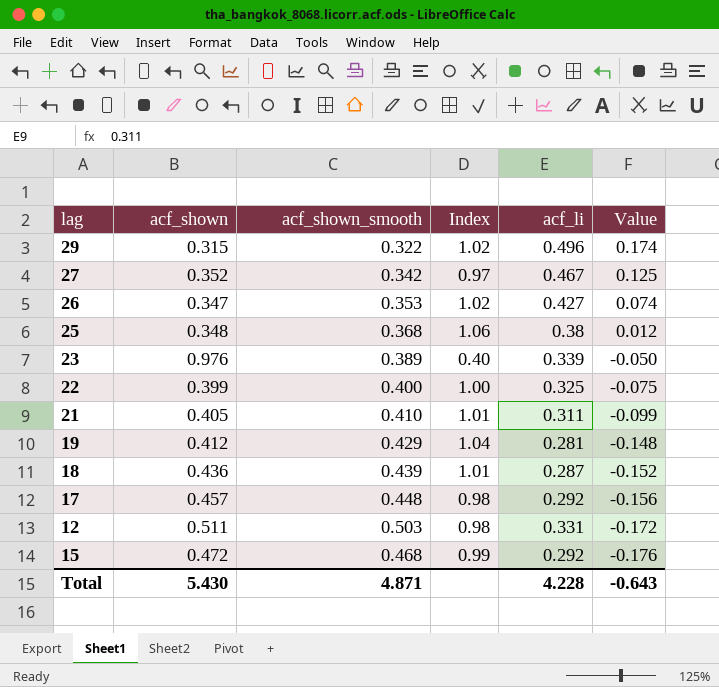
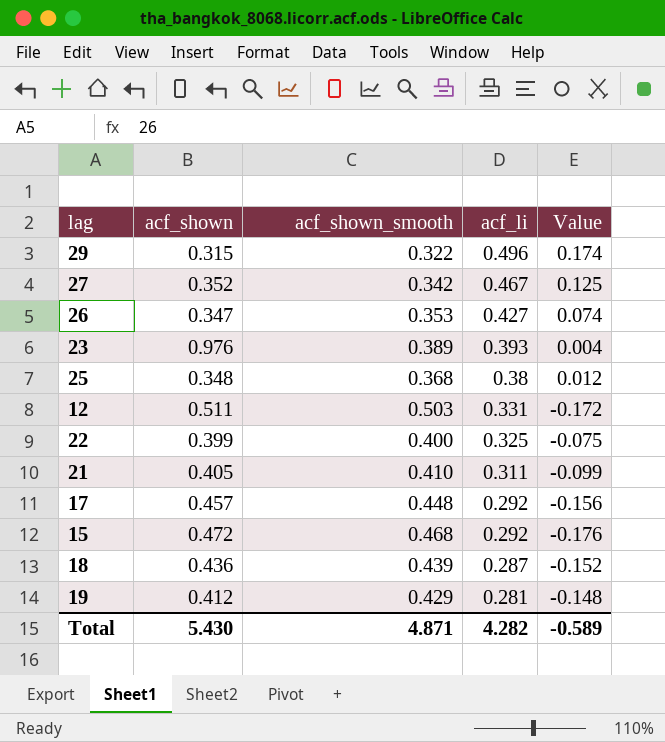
row order: Value descending -> acf_li descending
column Index | formula: [acf_shown_smooth] / [acf_shown] -> none
23 | acf_li: 0.339 -> 0.393
23 | Value: -0.050 -> 0.004
Total | acf_li: 4.228 -> 4.282
Total | Value: -0.643 -> -0.589

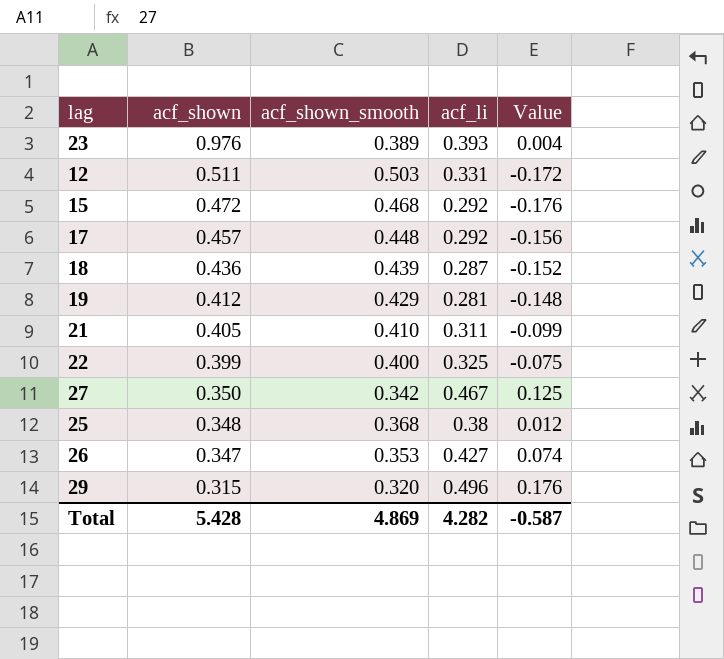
row order: acf_li descending -> acf_shown descending
27 | acf_shown: 0.352 -> 0.350
29 | acf_shown_smooth: 0.322 -> 0.320
29 | Value: 0.174 -> 0.176
Total | acf_shown: 5.430 -> 5.428
Total | acf_shown_smooth: 4.871 -> 4.869
Total | Value: -0.589 -> -0.587

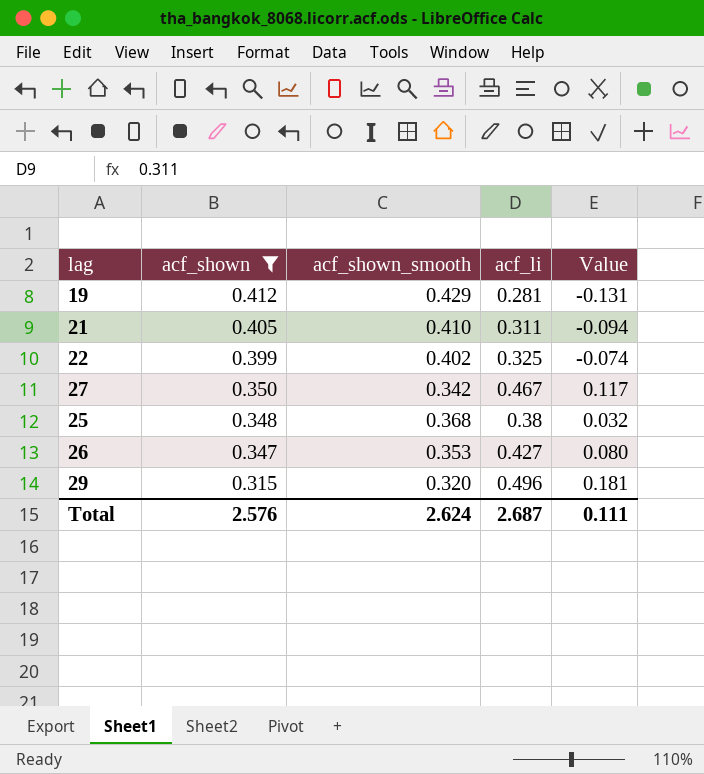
filter: none -> acf_shown <= 0.412
column Value | formula: [acf_li] - [acf_shown_smooth] -> [acf_li] - [acf_shown]
22 | acf_shown_smooth: 0.400 -> 0.402
Total | acf_shown: 5.428 -> 2.576
Total | acf_shown_smooth: 4.869 -> 2.624
Total | acf_li: 4.282 -> 2.687
Total | Value: -0.587 -> 0.111

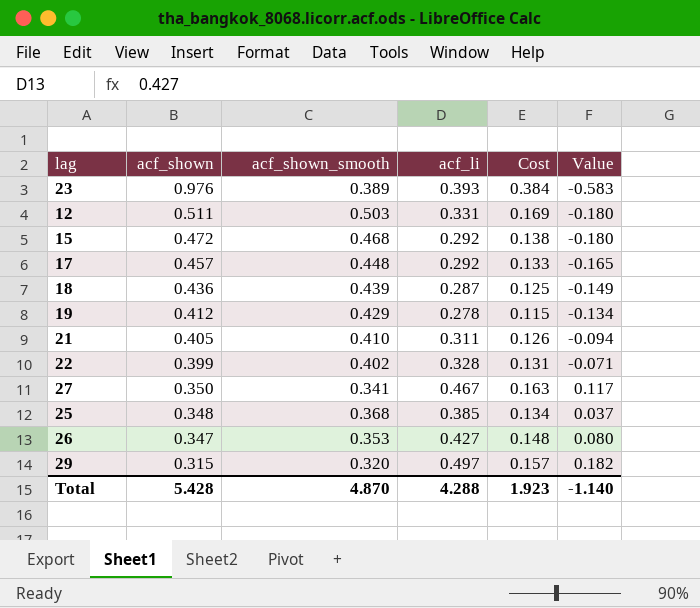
filter: acf_shown <= 0.412 -> none
column Cost | formula: none -> [acf_shown] * [acf_li]
19 | acf_li: 0.281 -> 0.278
19 | Value: -0.131 -> -0.134
22 | acf_li: 0.325 -> 0.328
22 | Value: -0.074 -> -0.071
27 | acf_shown_smooth: 0.342 -> 0.341
25 | acf_li: 0.38 -> 0.385
25 | Value: 0.032 -> 0.037
29 | acf_li: 0.496 -> 0.497
29 | Value: 0.181 -> 0.182
Total | acf_shown: 2.576 -> 5.428
Total | acf_shown_smooth: 2.624 -> 4.870
Total | acf_li: 2.687 -> 4.288
Total | Value: 0.111 -> -1.140

